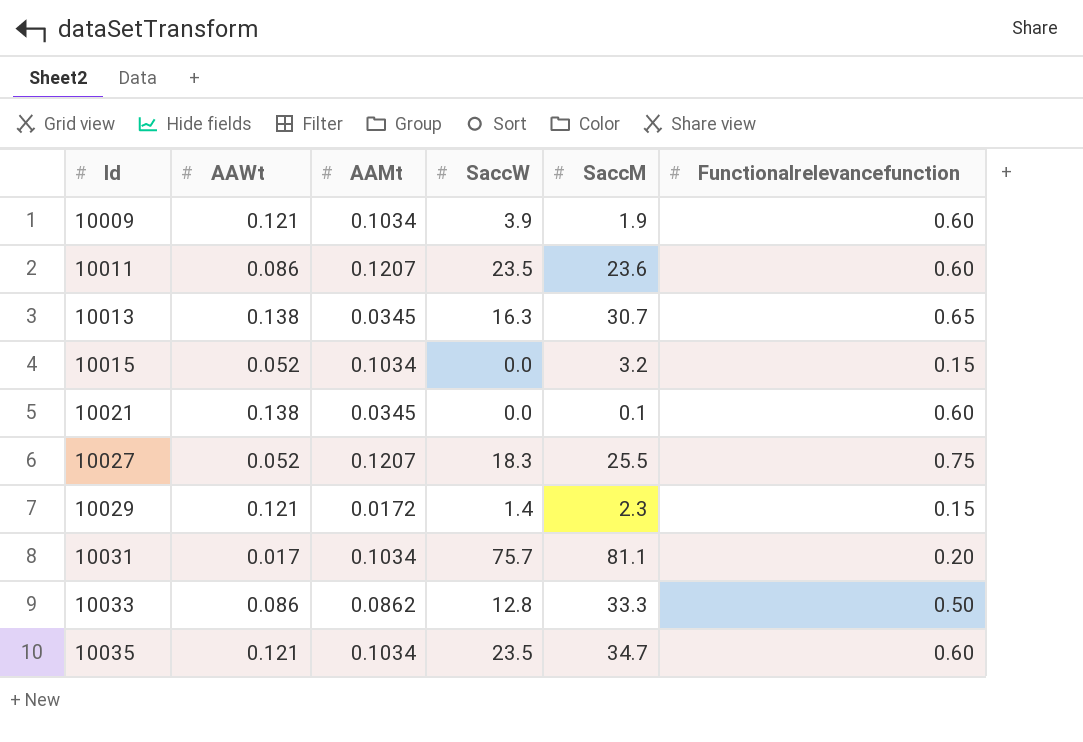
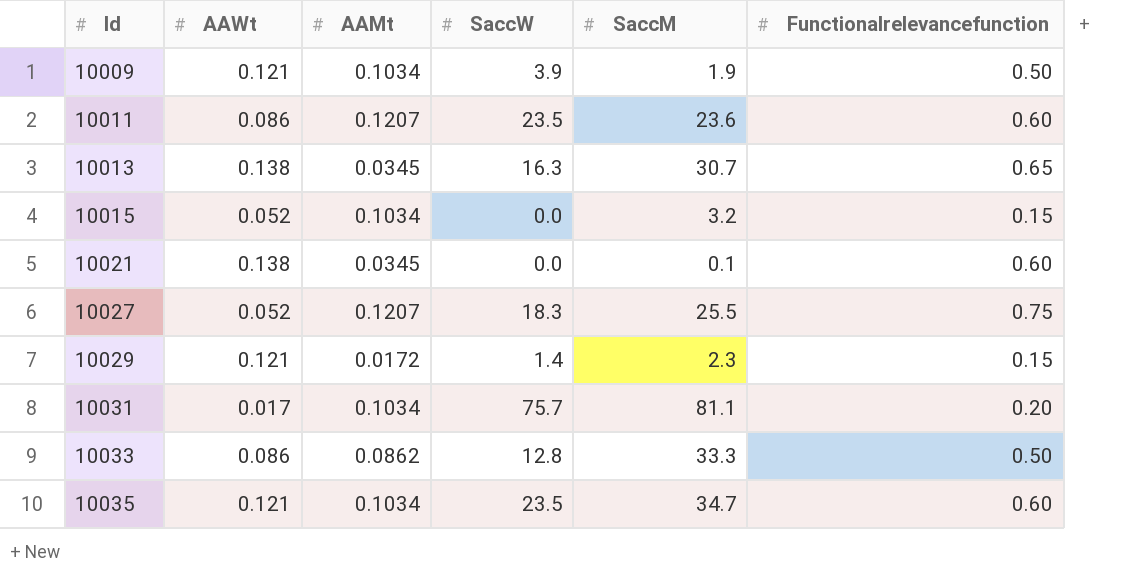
10009 | Functionalrelevancefunction: 0.60 -> 0.50

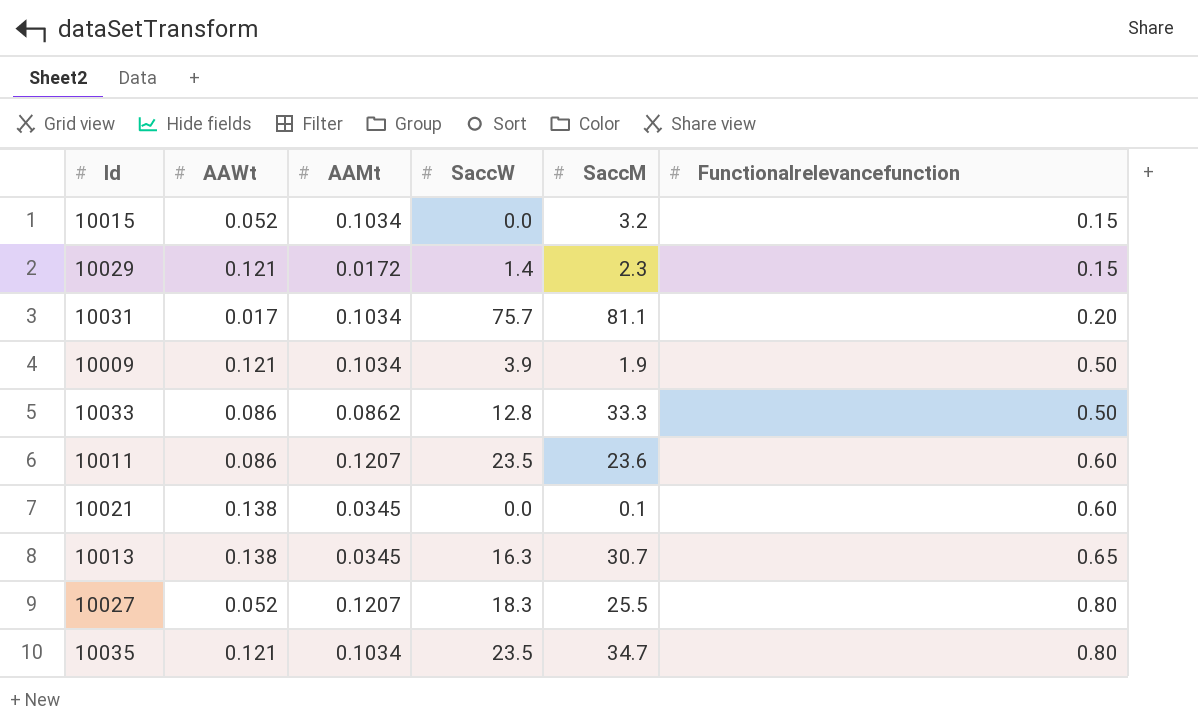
row order: Id ascending -> Functionalrelevancefunction ascending
10027 | Functionalrelevancefunction: 0.75 -> 0.80
10035 | Functionalrelevancefunction: 0.60 -> 0.80

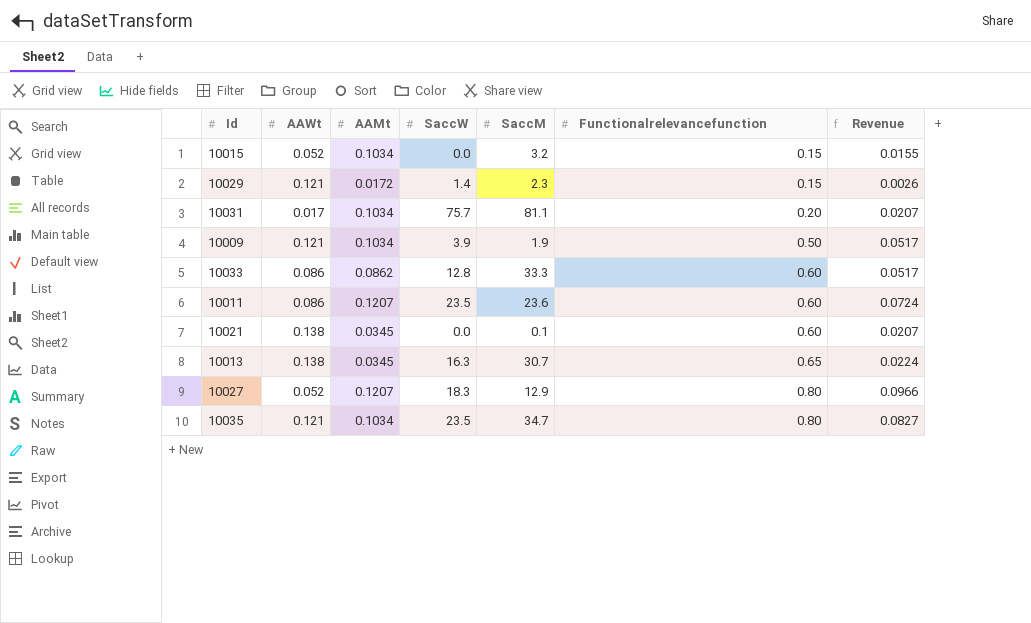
column Revenue | formula: none -> [AAMt] * [Functionalrelevancefunction]
10033 | Functionalrelevancefunction: 0.50 -> 0.60
10027 | SaccM: 25.5 -> 12.9

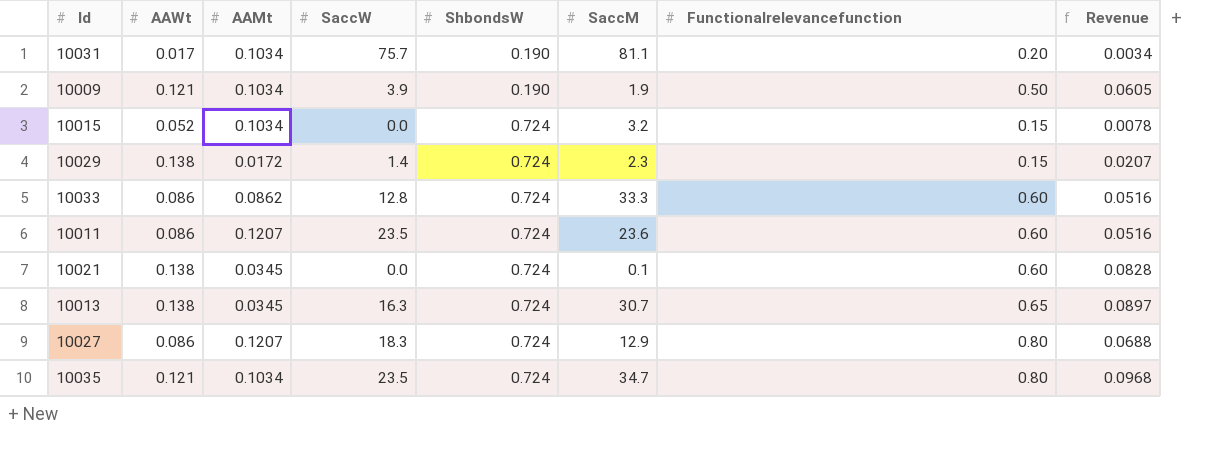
row order: Functionalrelevancefunction ascending -> ShbondsW ascending
column ShbondsW | position: none -> 5
column Revenue | formula: [AAMt] * [Functionalrelevancefunction] -> [AAWt] * [Functionalrelevancefunction]
10029 | AAWt: 0.121 -> 0.138
10027 | AAWt: 0.052 -> 0.086

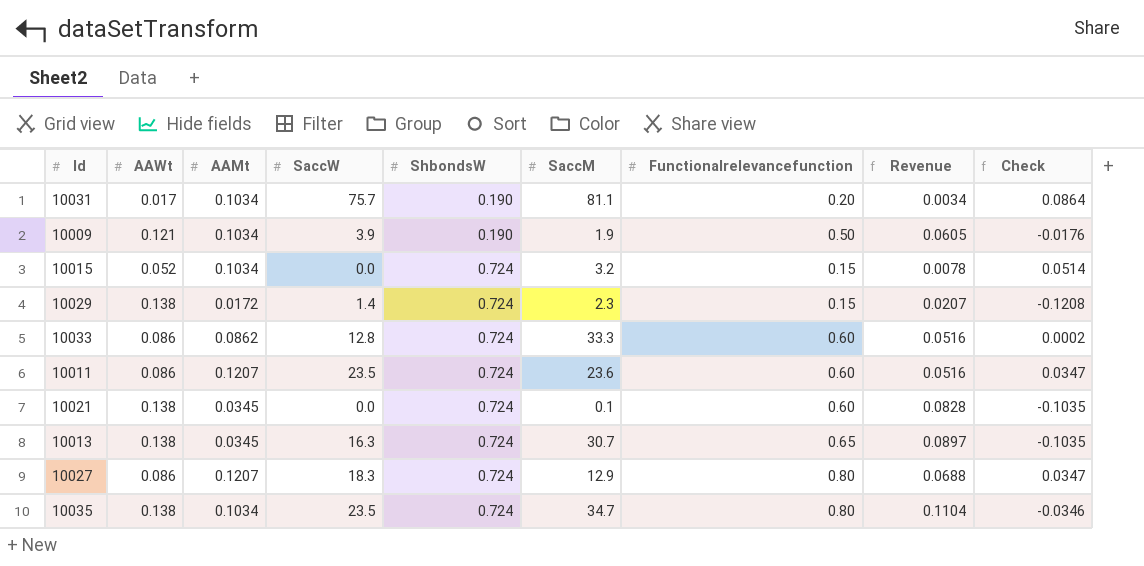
column Check | formula: none -> [AAMt] - [AAWt]
10035 | AAWt: 0.121 -> 0.138
10035 | Revenue: 0.0968 -> 0.1104

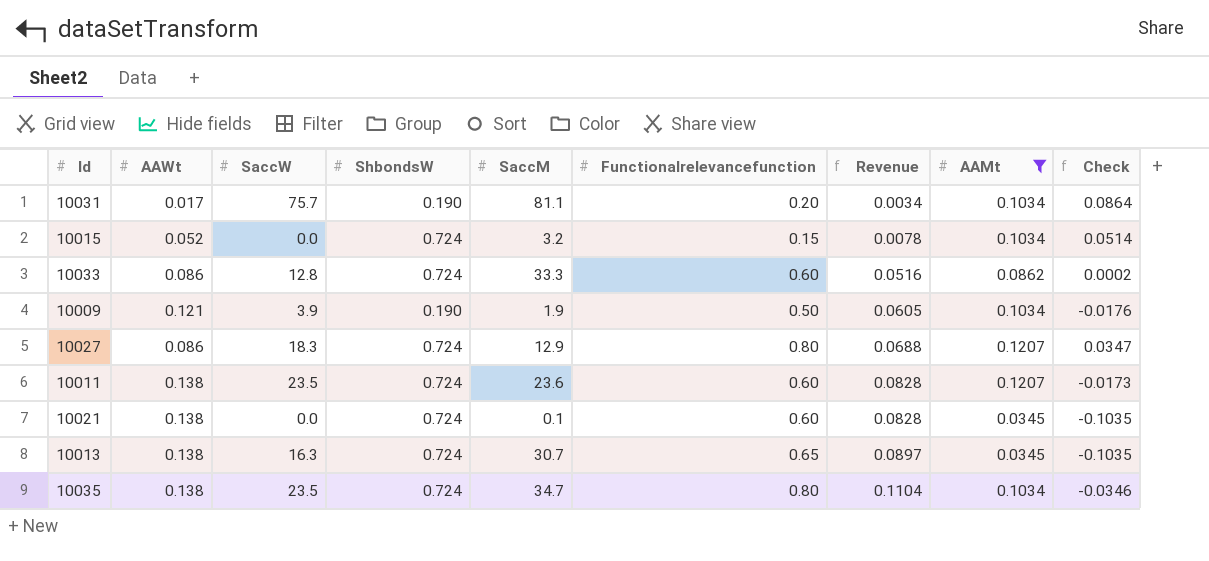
filter: none -> AAMt != 0.0172
row order: ShbondsW ascending -> Revenue ascending
column AAMt | position: 3 -> 8
10011 | AAWt: 0.086 -> 0.138
10011 | Revenue: 0.0516 -> 0.0828
10011 | Check: 0.0347 -> -0.0173

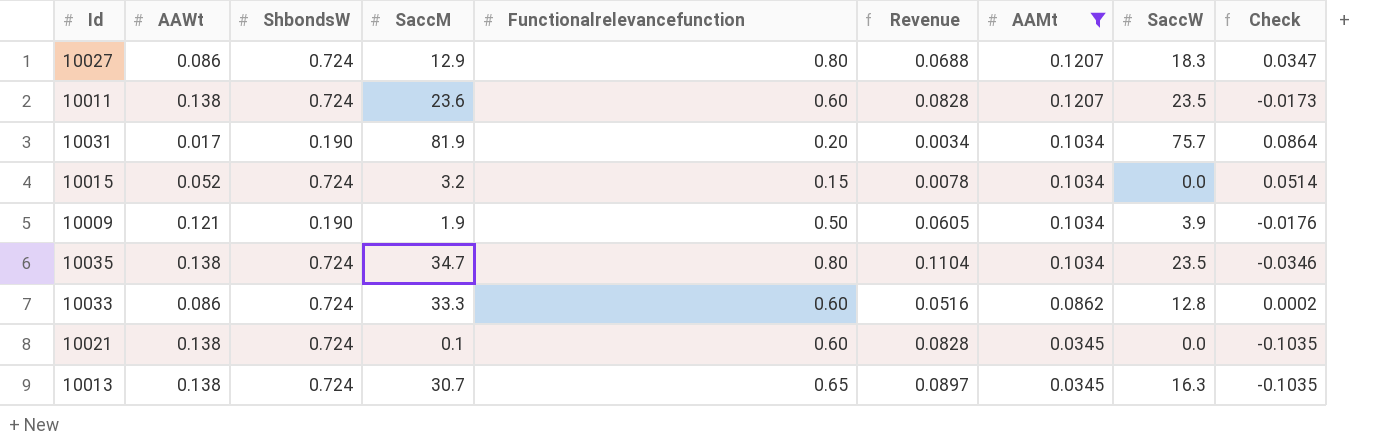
row order: Revenue ascending -> AAMt descending
column SaccW | position: 3 -> 8
10031 | SaccM: 81.1 -> 81.9

